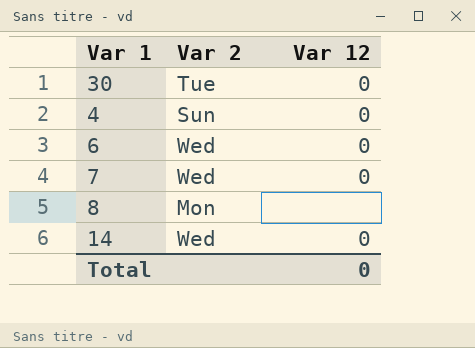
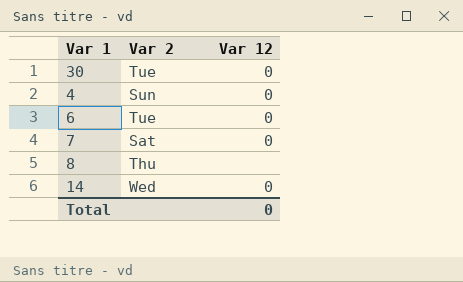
6 | Var 2: Wed -> Tue
7 | Var 2: Wed -> Sat
8 | Var 2: Mon -> Thu

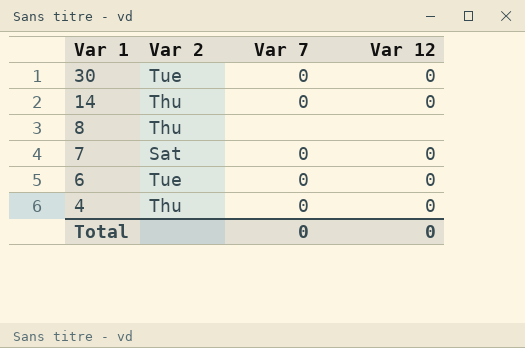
row order: none -> Var 1 descending
column Var 7 | position: none -> 3
14 | Var 2: Wed -> Thu
4 | Var 2: Sun -> Thu

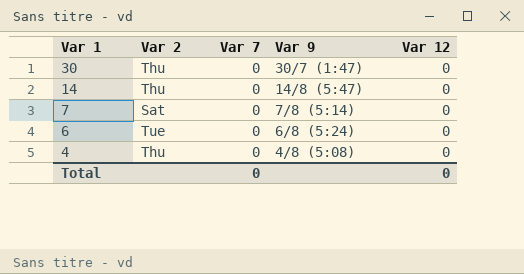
column Var 9 | position: none -> 4
row 8: Thu | none | none -> none
30 | Var 2: Tue -> Thu

